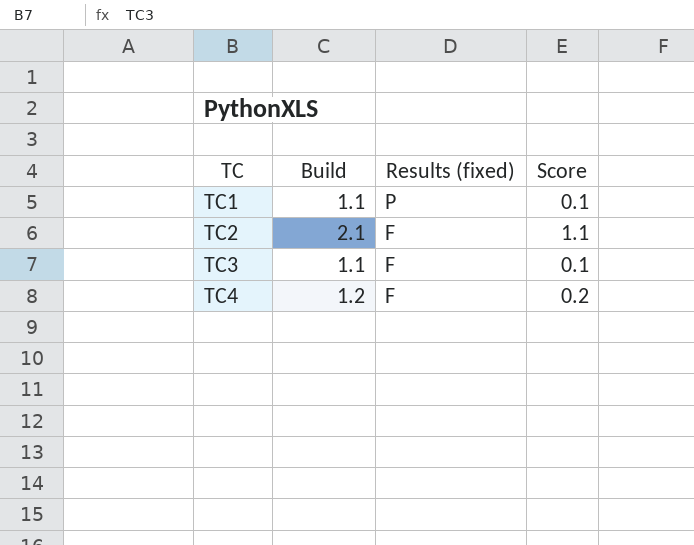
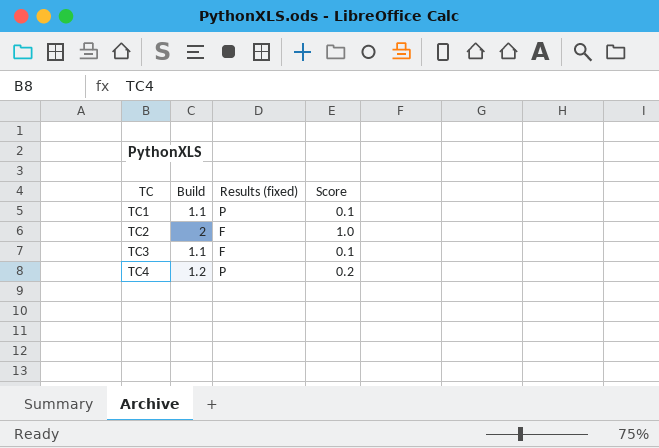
TC2 | Build: 2.1 -> 2
TC2 | Score: 1.1 -> 1.0
TC4 | Results (fixed): F -> P

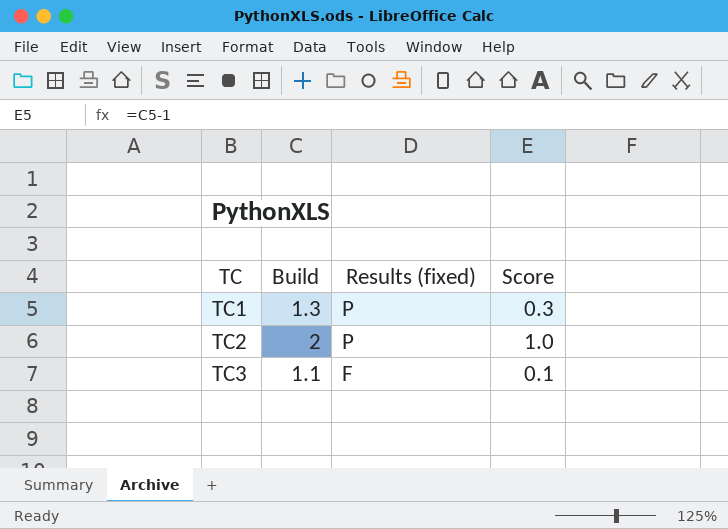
row TC4: 1.2 | P | 0.2 -> none
TC1 | Build: 1.1 -> 1.3
TC1 | Score: 0.1 -> 0.3
TC2 | Results (fixed): F -> P

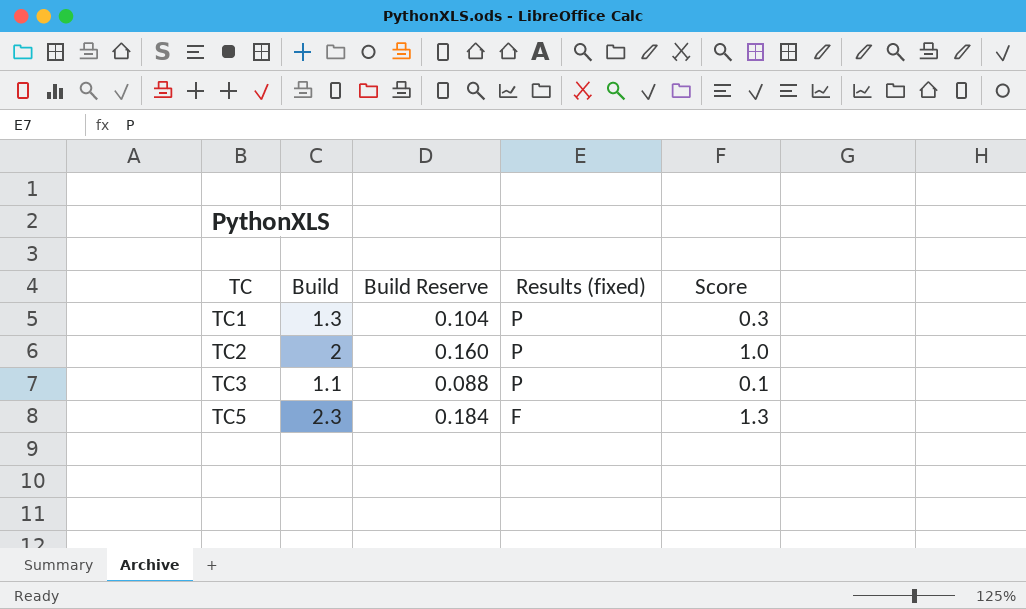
column Build Reserve | formula: none -> [Build] * 0.08
TC3 | Results (fixed): F -> P
row TC5: none -> 2.3 | 0.184 | F | 1.3

